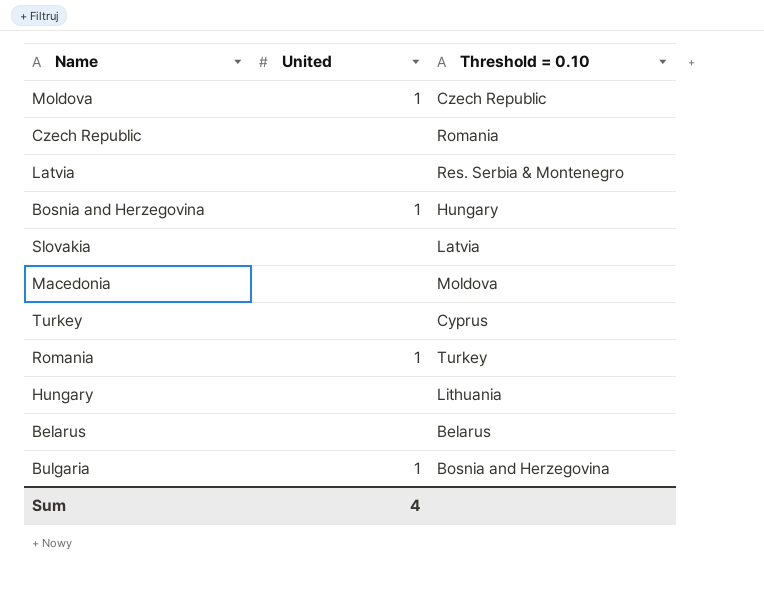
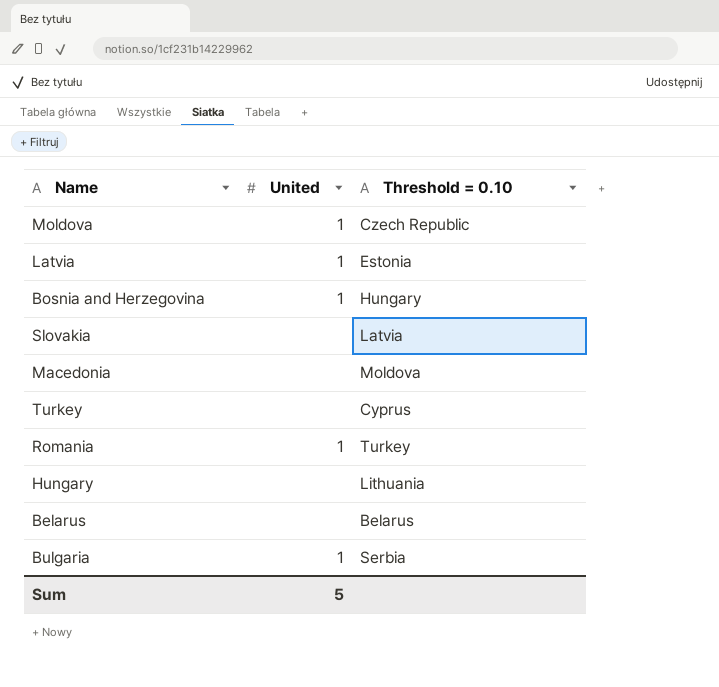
row Czech Republic: none | Romania -> none
Latvia | United: none -> 1
Latvia | Threshold = 0.10: Res. Serbia & Montenegro -> Estonia
Bulgaria | Threshold = 0.10: Bosnia and Herzegovina -> Serbia
Sum | United: 4 -> 5

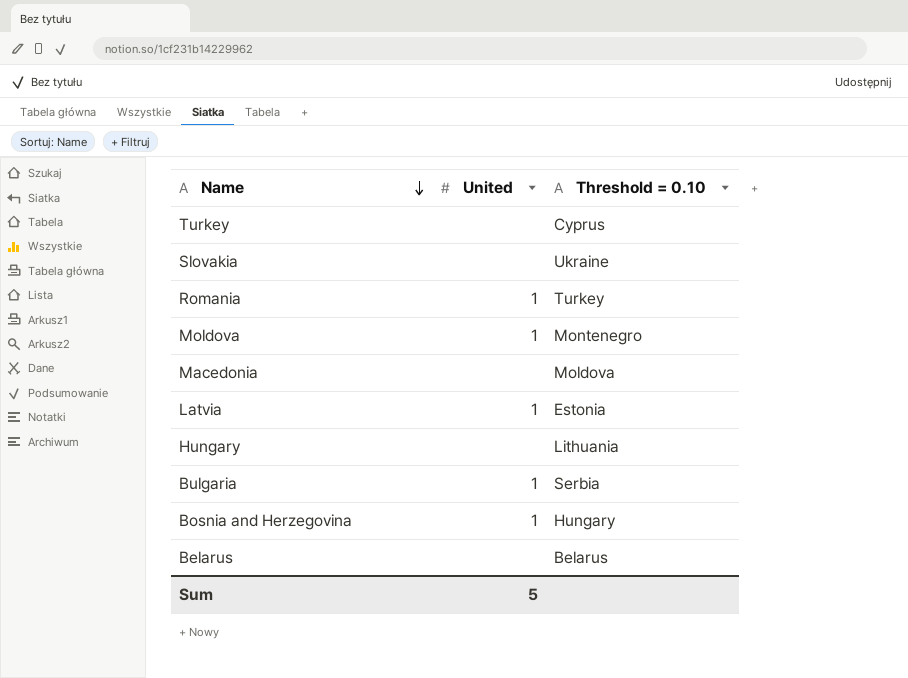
row order: none -> Name descending
Slovakia | Threshold = 0.10: Latvia -> Ukraine
Moldova | Threshold = 0.10: Czech Republic -> Montenegro

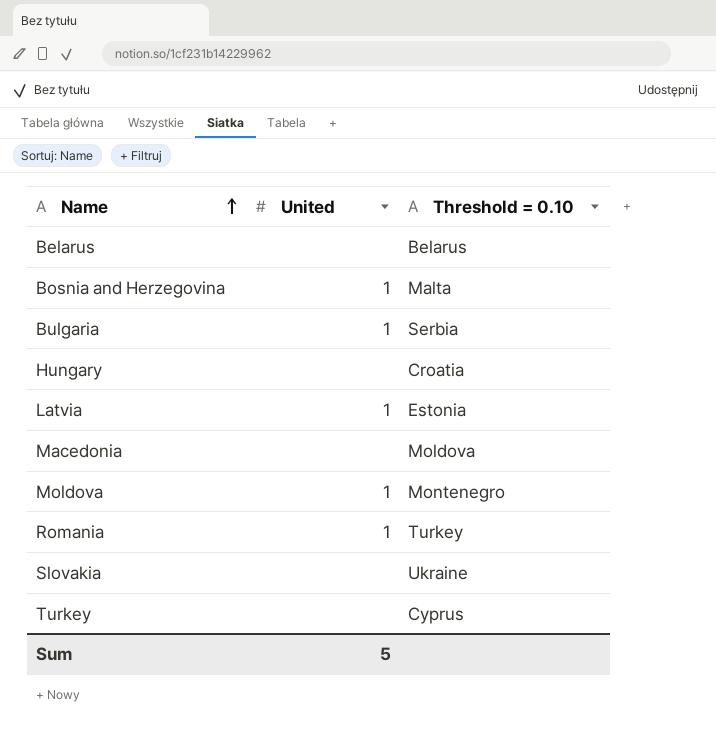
row order: Name descending -> Name ascending
Bosnia and Herzegovina | Threshold = 0.10: Hungary -> Malta
Hungary | Threshold = 0.10: Lithuania -> Croatia

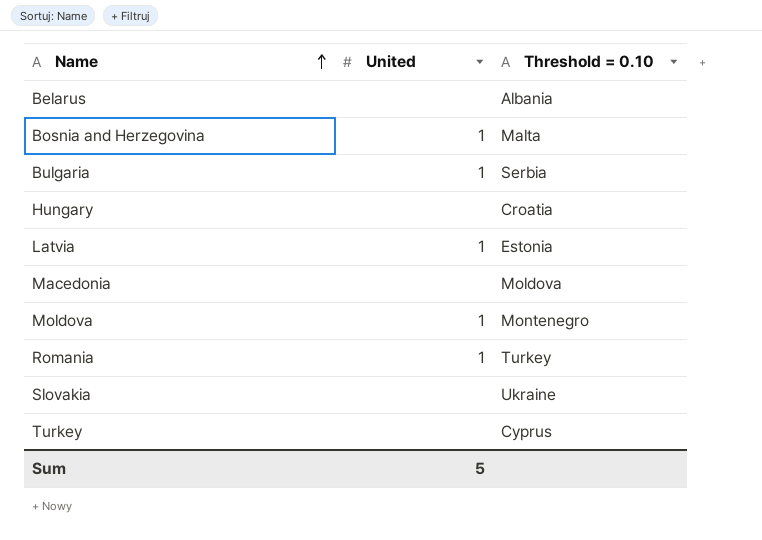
Belarus | Threshold = 0.10: Belarus -> Albania

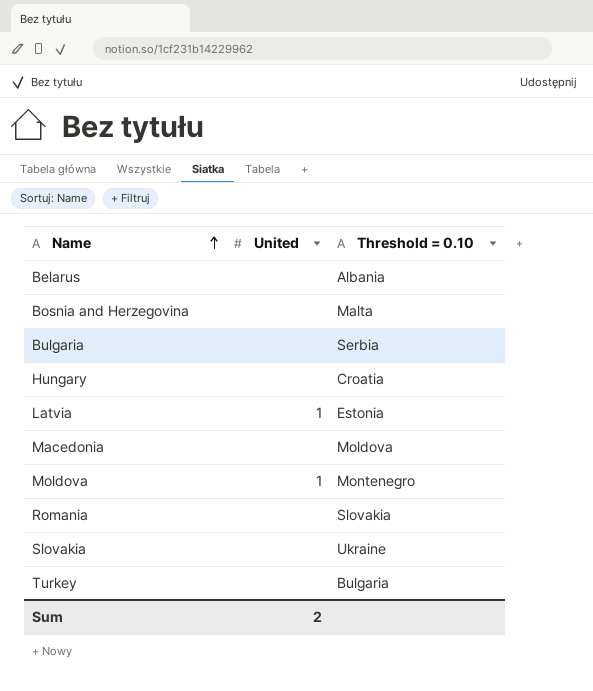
Bosnia and Herzegovina | United: 1 -> none
Bulgaria | United: 1 -> none
Romania | United: 1 -> none
Romania | Threshold = 0.10: Turkey -> Slovakia
Turkey | Threshold = 0.10: Cyprus -> Bulgaria
Sum | United: 5 -> 2

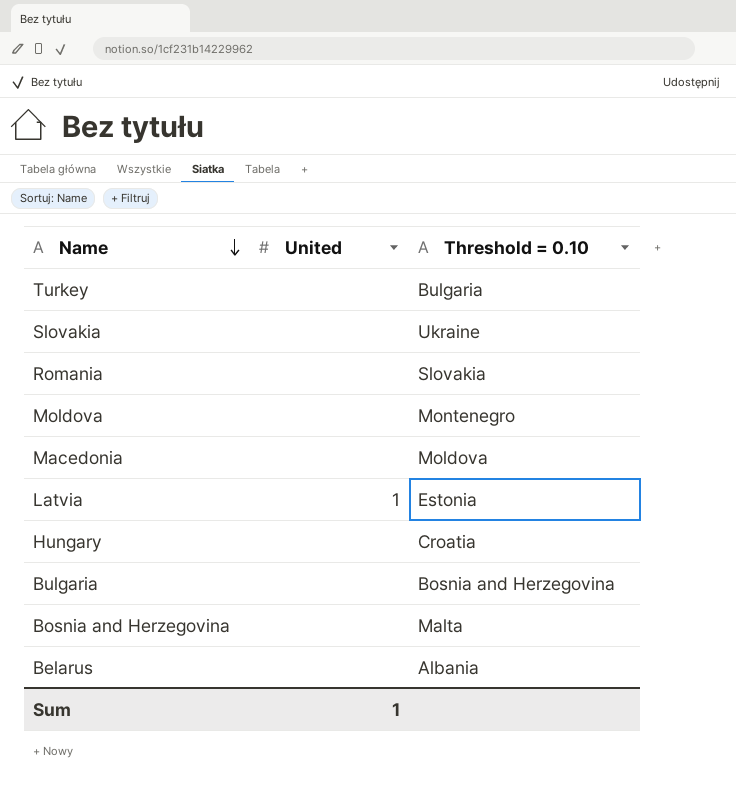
row order: Name ascending -> Name descending
Moldova | United: 1 -> none
Bulgaria | Threshold = 0.10: Serbia -> Bosnia and Herzegovina
Sum | United: 2 -> 1

